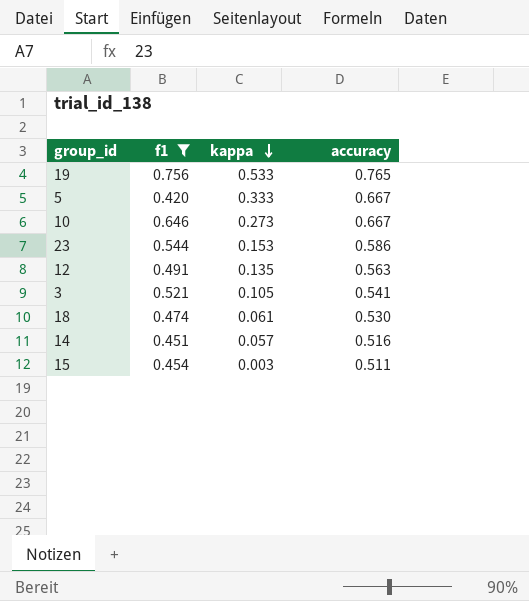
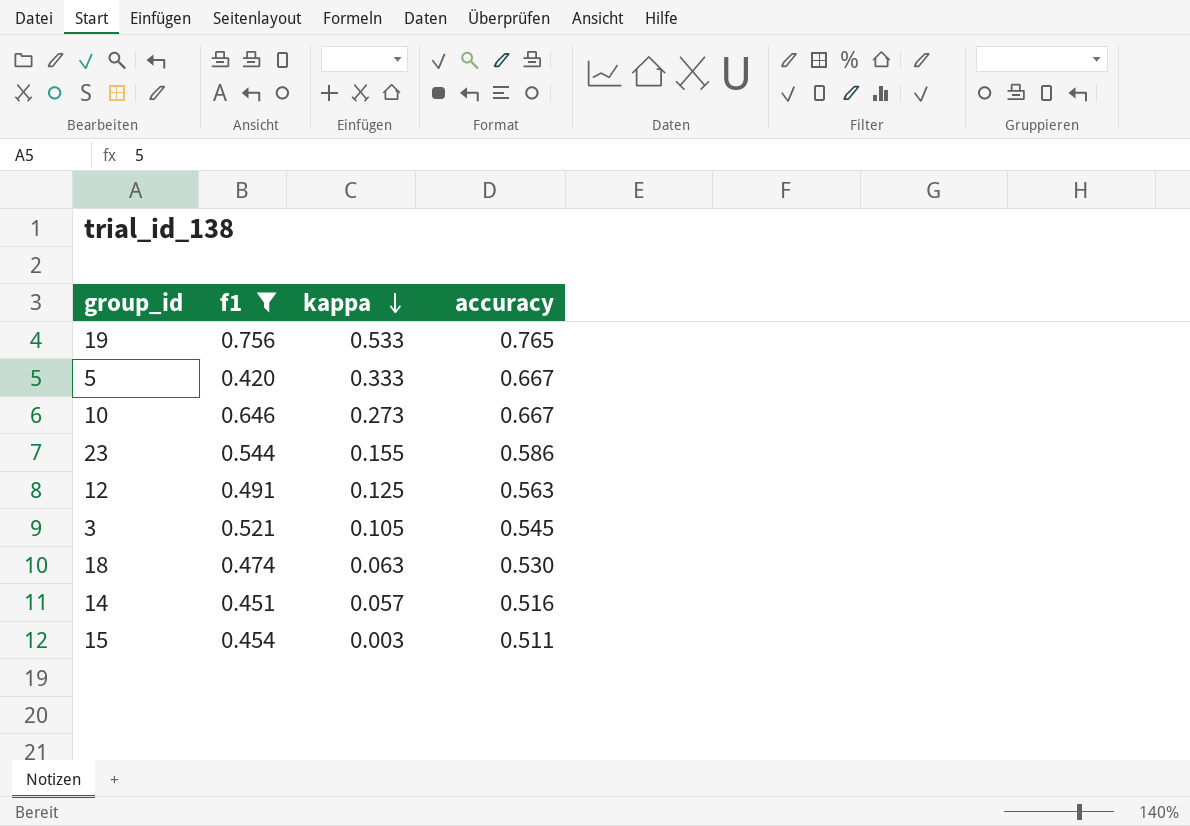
23 | kappa: 0.153 -> 0.155
12 | kappa: 0.135 -> 0.125
3 | accuracy: 0.541 -> 0.545
18 | kappa: 0.061 -> 0.063

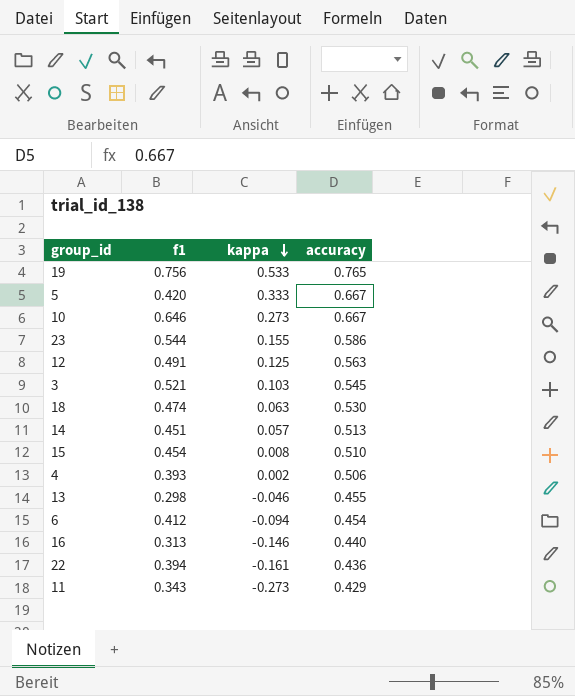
filter: f1 >= 0.420 -> none
3 | kappa: 0.105 -> 0.103
14 | accuracy: 0.516 -> 0.513
15 | kappa: 0.003 -> 0.008
15 | accuracy: 0.511 -> 0.510

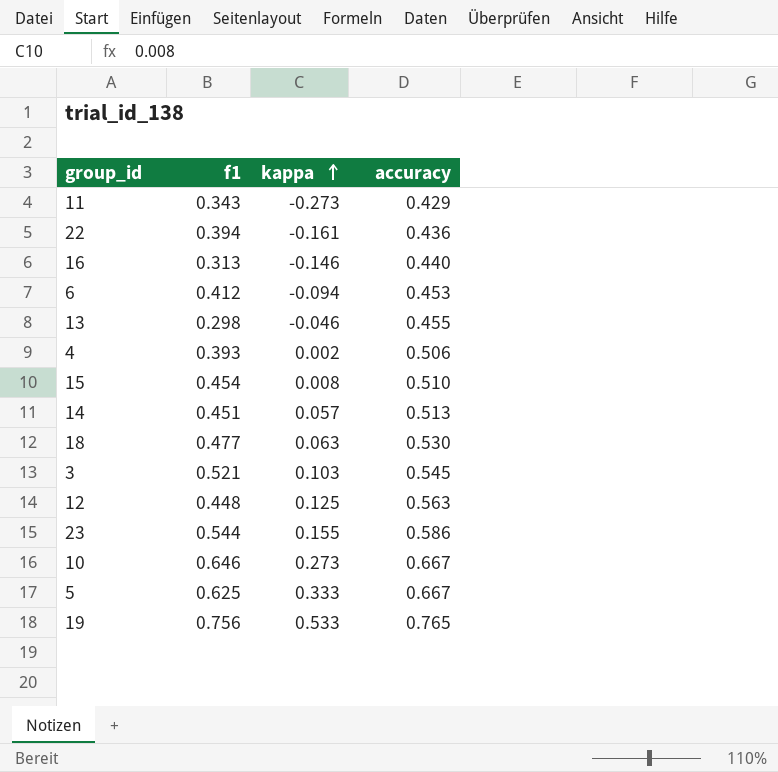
row order: kappa descending -> kappa ascending
6 | accuracy: 0.454 -> 0.453
18 | f1: 0.474 -> 0.477
12 | f1: 0.491 -> 0.448
5 | f1: 0.420 -> 0.625

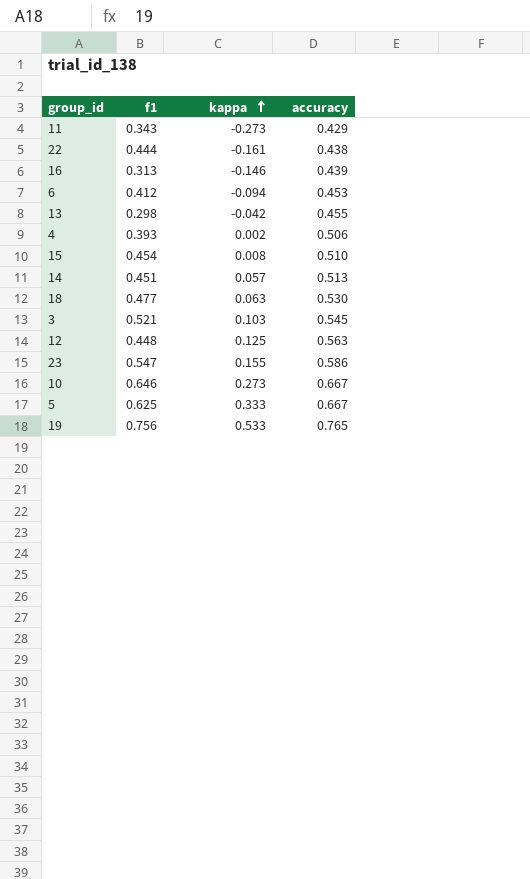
22 | f1: 0.394 -> 0.444
22 | accuracy: 0.436 -> 0.438
16 | accuracy: 0.440 -> 0.439
13 | kappa: -0.046 -> -0.042
23 | f1: 0.544 -> 0.547

